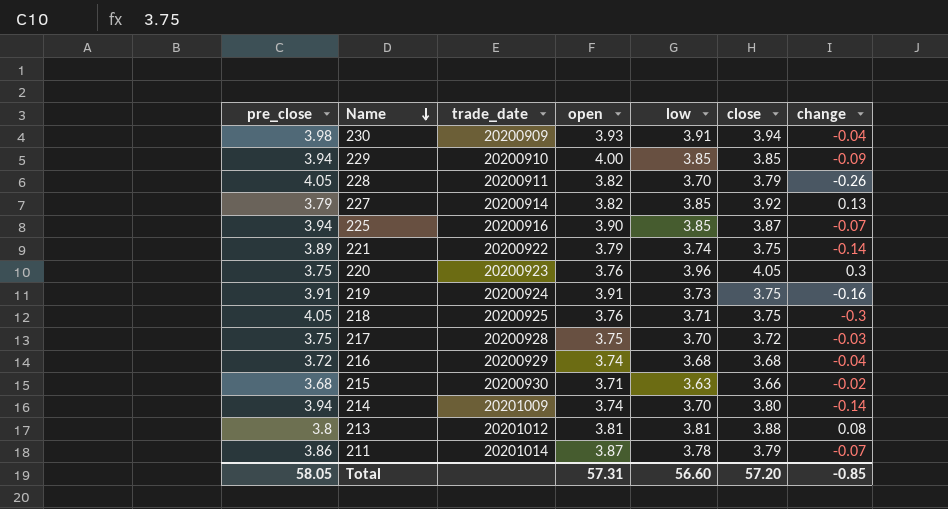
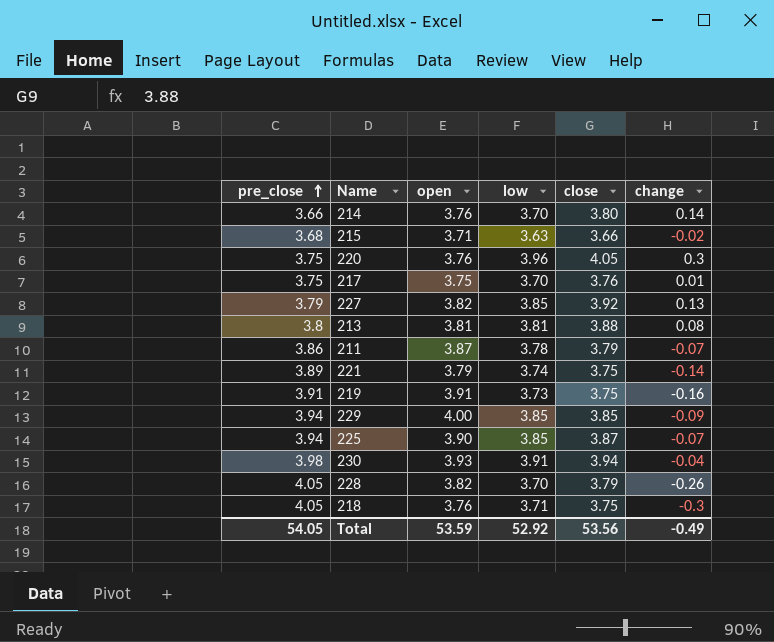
row order: Name descending -> pre_close ascending
column trade_date | position: 3 -> none
row 216: 3.72 | 20200929 | 3.74 | 3.68 | 3.68 | -0.04 -> none
214 | pre_close: 3.94 -> 3.66
214 | open: 3.74 -> 3.76
214 | change: -0.14 -> 0.14
217 | close: 3.72 -> 3.76
217 | change: -0.03 -> 0.01
Total | pre_close: 58.05 -> 54.05
Total | open: 57.31 -> 53.59
Total | low: 56.60 -> 52.92
Total | close: 57.20 -> 53.56
Total | change: -0.85 -> -0.49

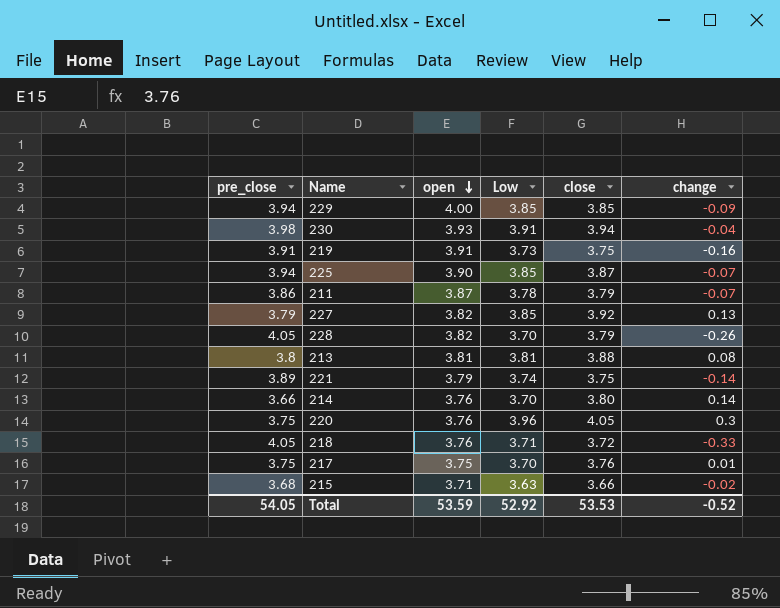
row order: pre_close ascending -> open descending
column name: low -> Low
218 | close: 3.75 -> 3.72
218 | change: -0.3 -> -0.33
Total | close: 53.56 -> 53.53
Total | change: -0.49 -> -0.52

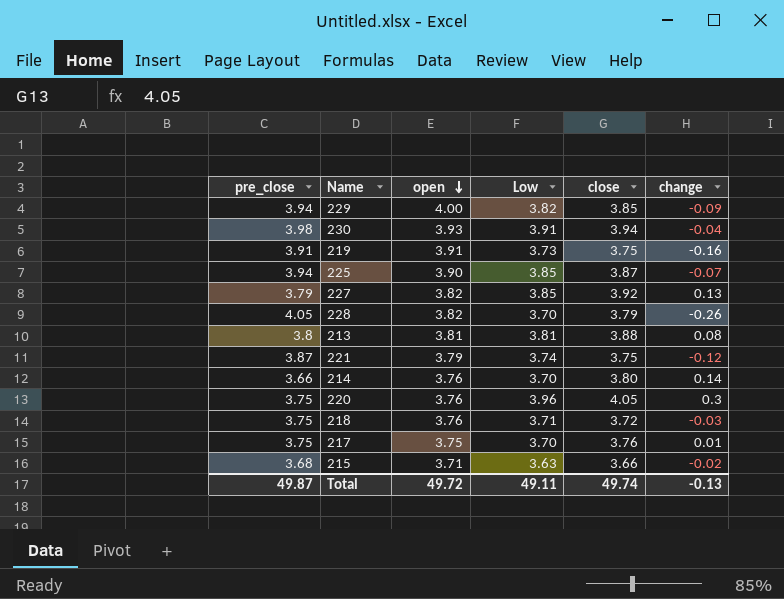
row 211: 3.86 | 3.87 | 3.78 | 3.79 | -0.07 -> none
229 | Low: 3.85 -> 3.82
221 | pre_close: 3.89 -> 3.87
221 | change: -0.14 -> -0.12
218 | pre_close: 4.05 -> 3.75
218 | change: -0.33 -> -0.03
Total | pre_close: 54.05 -> 49.87
Total | open: 53.59 -> 49.72
Total | Low: 52.92 -> 49.11
Total | close: 53.53 -> 49.74
Total | change: -0.52 -> -0.13

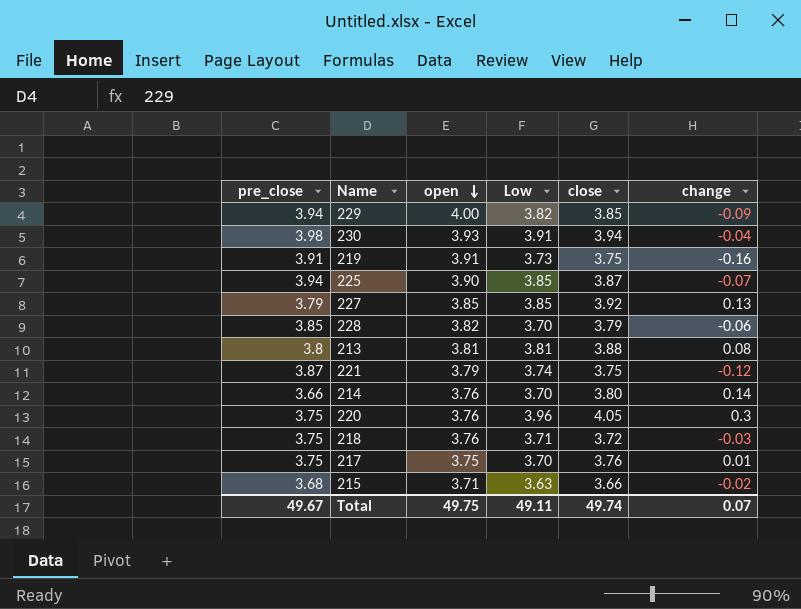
227 | open: 3.82 -> 3.85
228 | pre_close: 4.05 -> 3.85
228 | change: -0.26 -> -0.06
Total | pre_close: 49.87 -> 49.67
Total | open: 49.72 -> 49.75
Total | change: -0.13 -> 0.07

